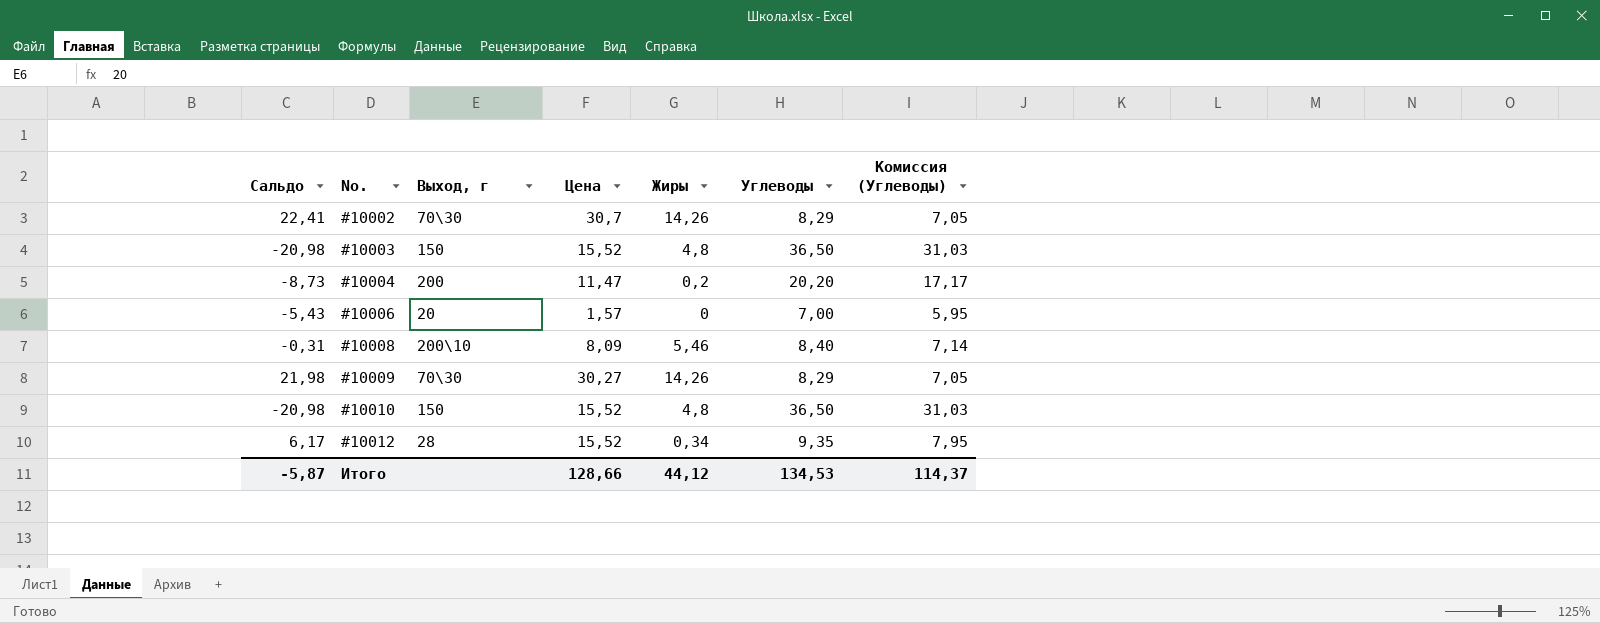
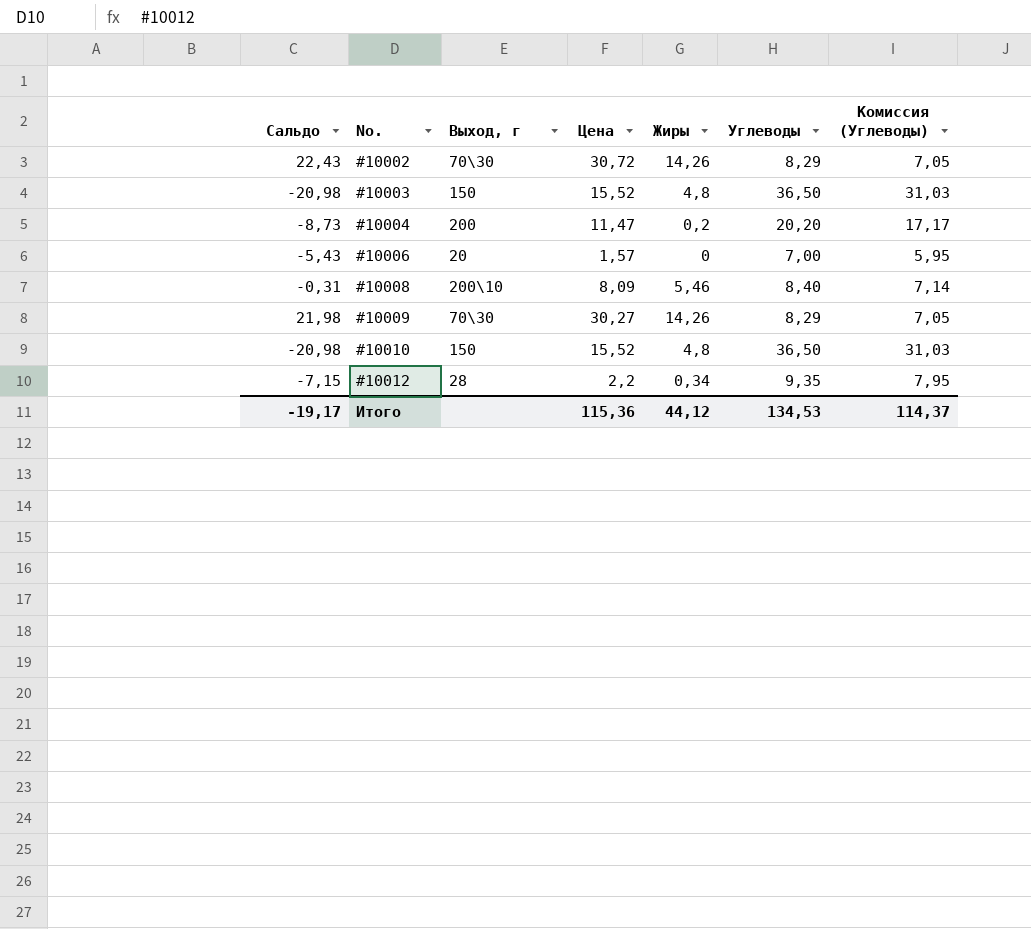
#10002 | Сальдо: 22,41 -> 22,43
#10002 | Цена: 30,7 -> 30,72
#10012 | Сальдо: 6,17 -> -7,15
#10012 | Цена: 15,52 -> 2,2
Итого | Сальдо: -5,87 -> -19,17
Итого | Цена: 128,66 -> 115,36

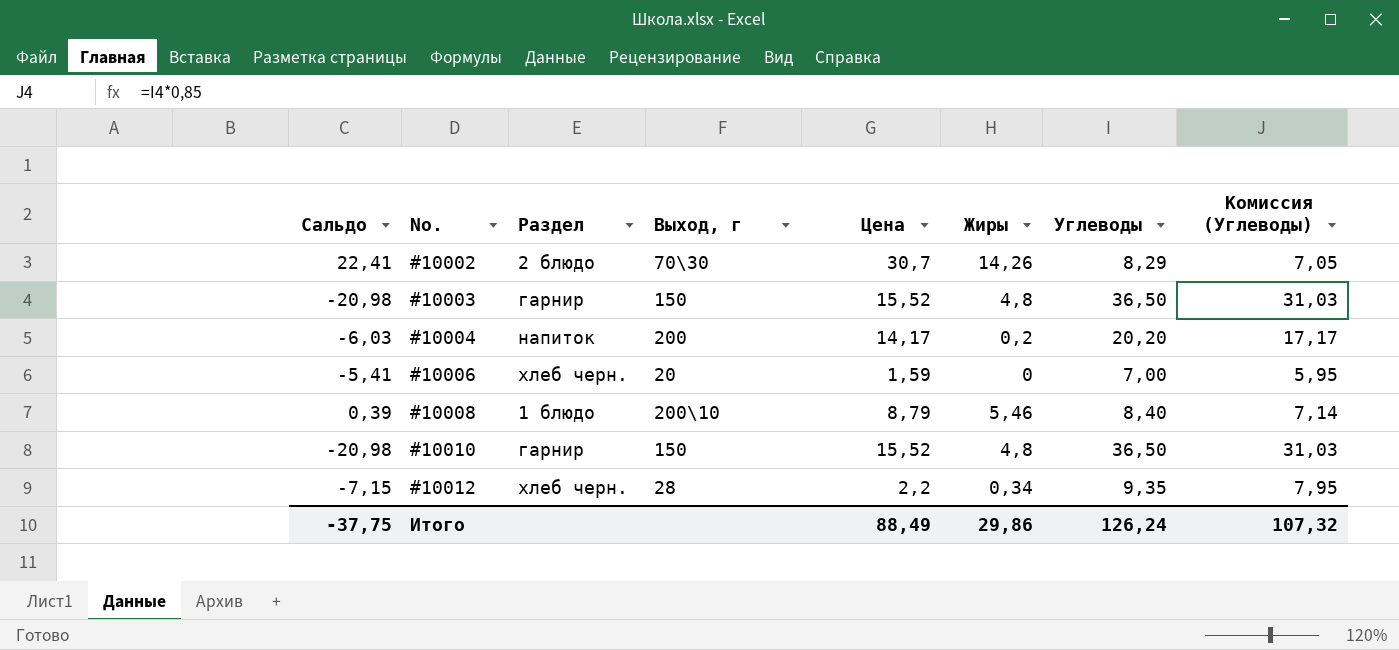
column Раздел | position: none -> 3
row #10009: 21,98 | 70\30 | 30,27 | 14,26 | 8,29 | 7,05 -> none
#10002 | Сальдо: 22,43 -> 22,41
#10002 | Цена: 30,72 -> 30,7
#10004 | Сальдо: -8,73 -> -6,03
#10004 | Цена: 11,47 -> 14,17
#10006 | Сальдо: -5,43 -> -5,41
#10006 | Цена: 1,57 -> 1,59
#10008 | Сальдо: -0,31 -> 0,39
#10008 | Цена: 8,09 -> 8,79
Итого | Сальдо: -19,17 -> -37,75
Итого | Цена: 115,36 -> 88,49
Итого | Жиры: 44,12 -> 29,86
Итого | Углеводы: 134,53 -> 126,24
Итого | Комиссия (Углеводы): 114,37 -> 107,32

